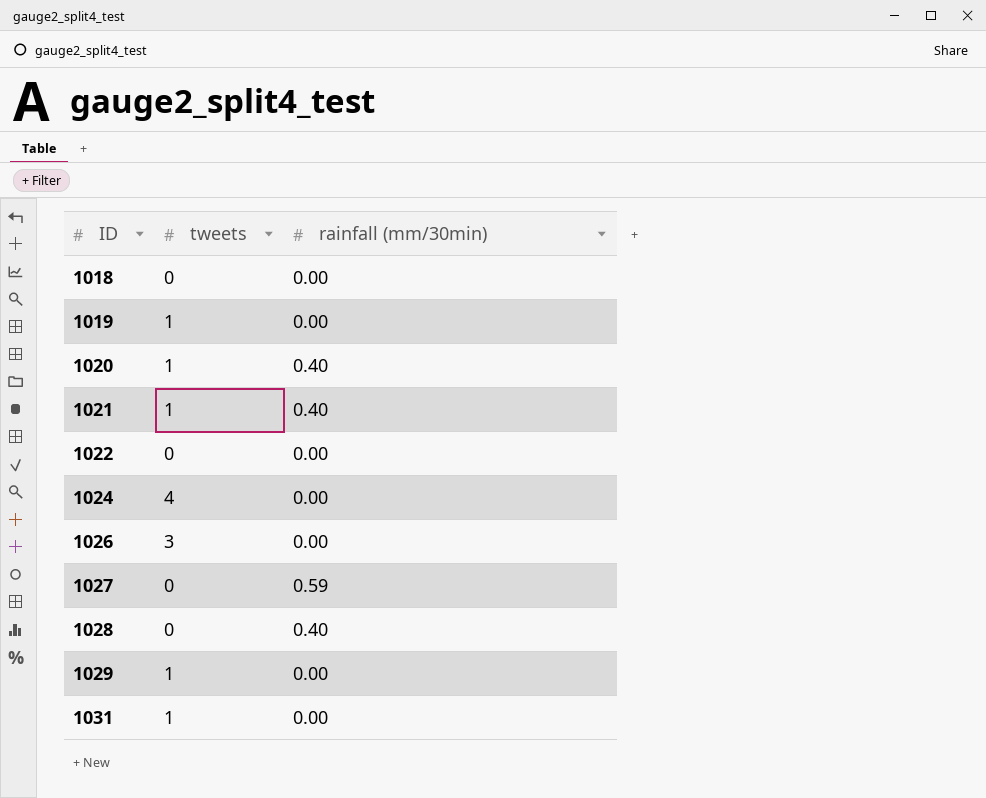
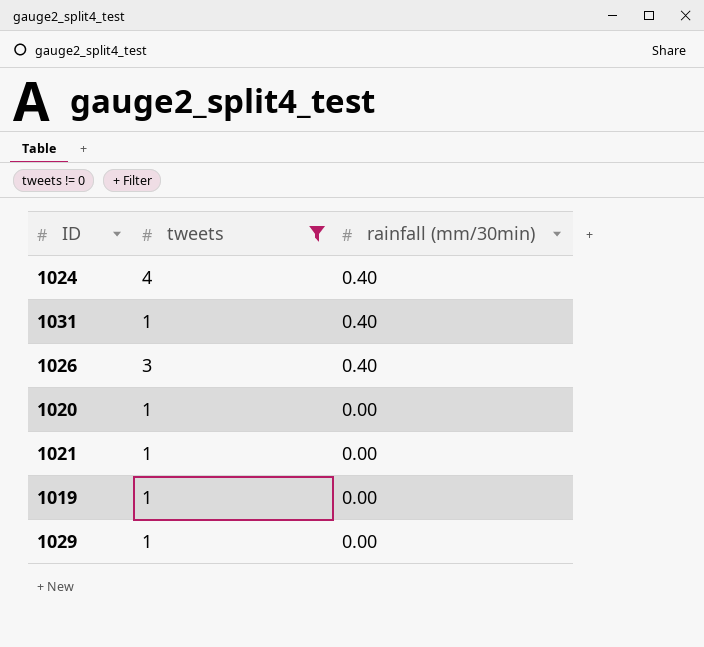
filter: none -> tweets != 0
row order: ID ascending -> rainfall (mm/30min) descending
1024 | rainfall (mm/30min): 0.00 -> 0.40
1031 | rainfall (mm/30min): 0.00 -> 0.40
1026 | rainfall (mm/30min): 0.00 -> 0.40
1020 | rainfall (mm/30min): 0.40 -> 0.00
1021 | rainfall (mm/30min): 0.40 -> 0.00

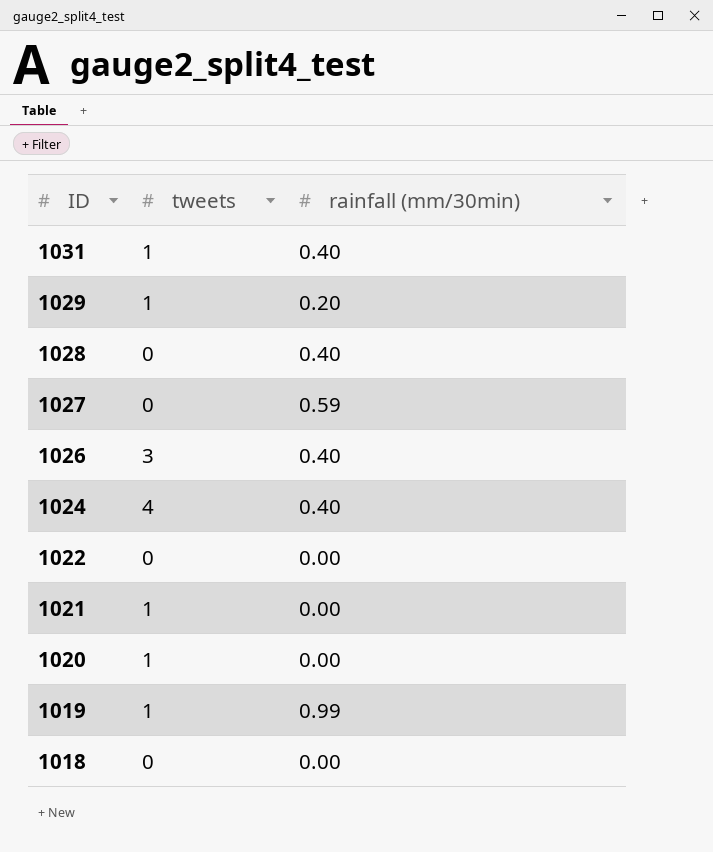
filter: tweets != 0 -> none
row order: rainfall (mm/30min) descending -> ID descending
1029 | rainfall (mm/30min): 0.00 -> 0.20
1019 | rainfall (mm/30min): 0.00 -> 0.99

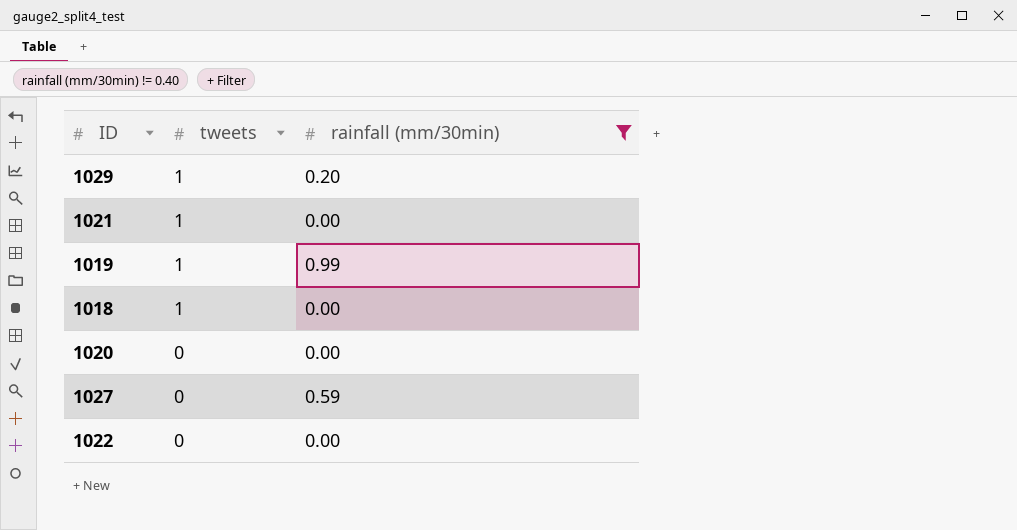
filter: none -> rainfall (mm/30min) != 0.40
row order: ID descending -> tweets descending
1018 | tweets: 0 -> 1
1020 | tweets: 1 -> 0

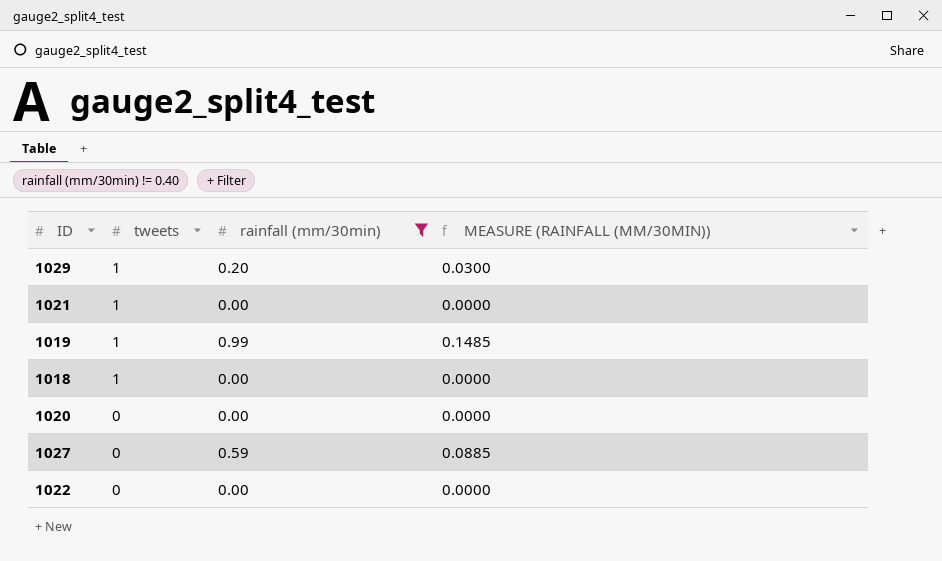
column MEASURE (RAINFALL (MM/30MIN)) | formula: none -> [rainfall (mm/30min)] * 0.15

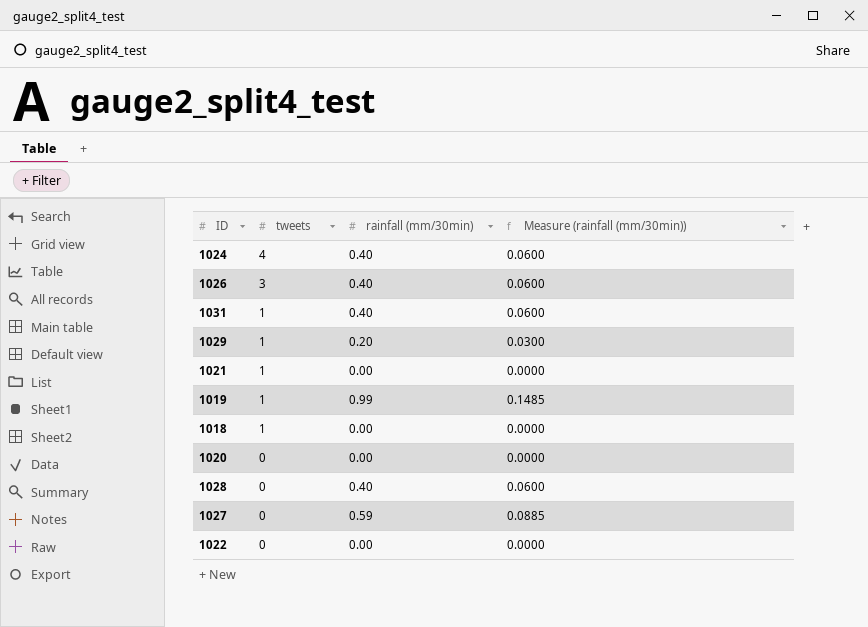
filter: rainfall (mm/30min) != 0.40 -> none
column name: MEASURE (RAINFALL (MM/30MIN)) -> Measure (rainfall (mm/30min))

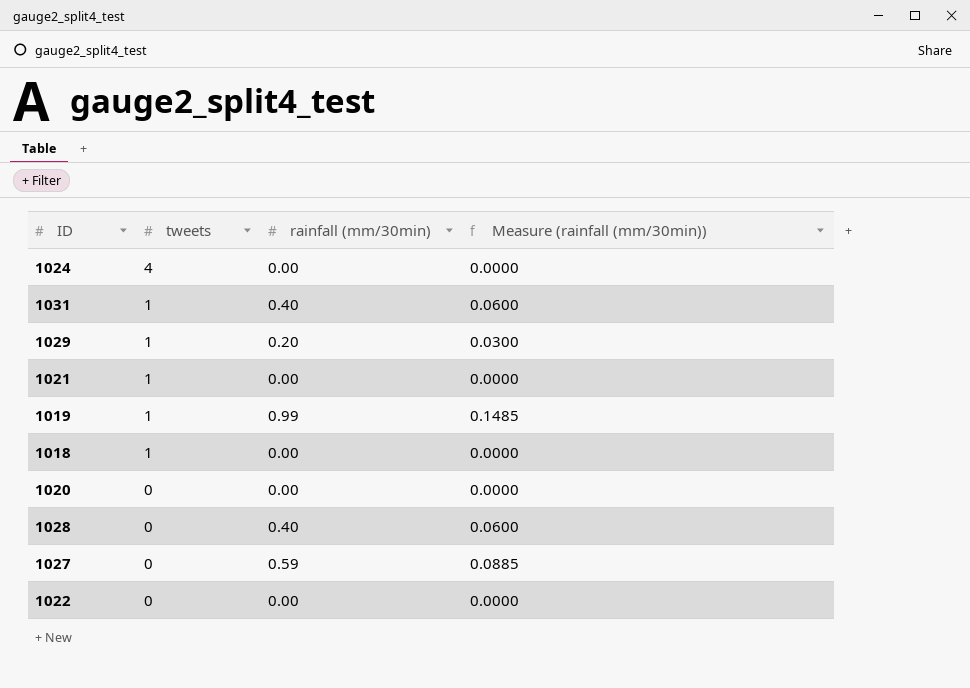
row 1026: 3 | 0.40 | 0.0600 -> none
1024 | rainfall (mm/30min): 0.40 -> 0.00
1024 | Measure (rainfall (mm/30min)): 0.0600 -> 0.0000

